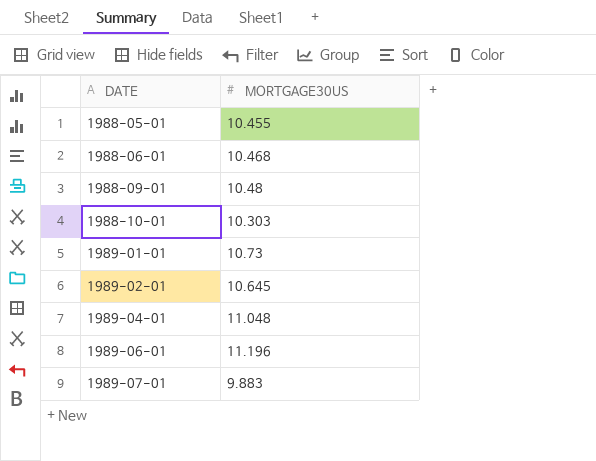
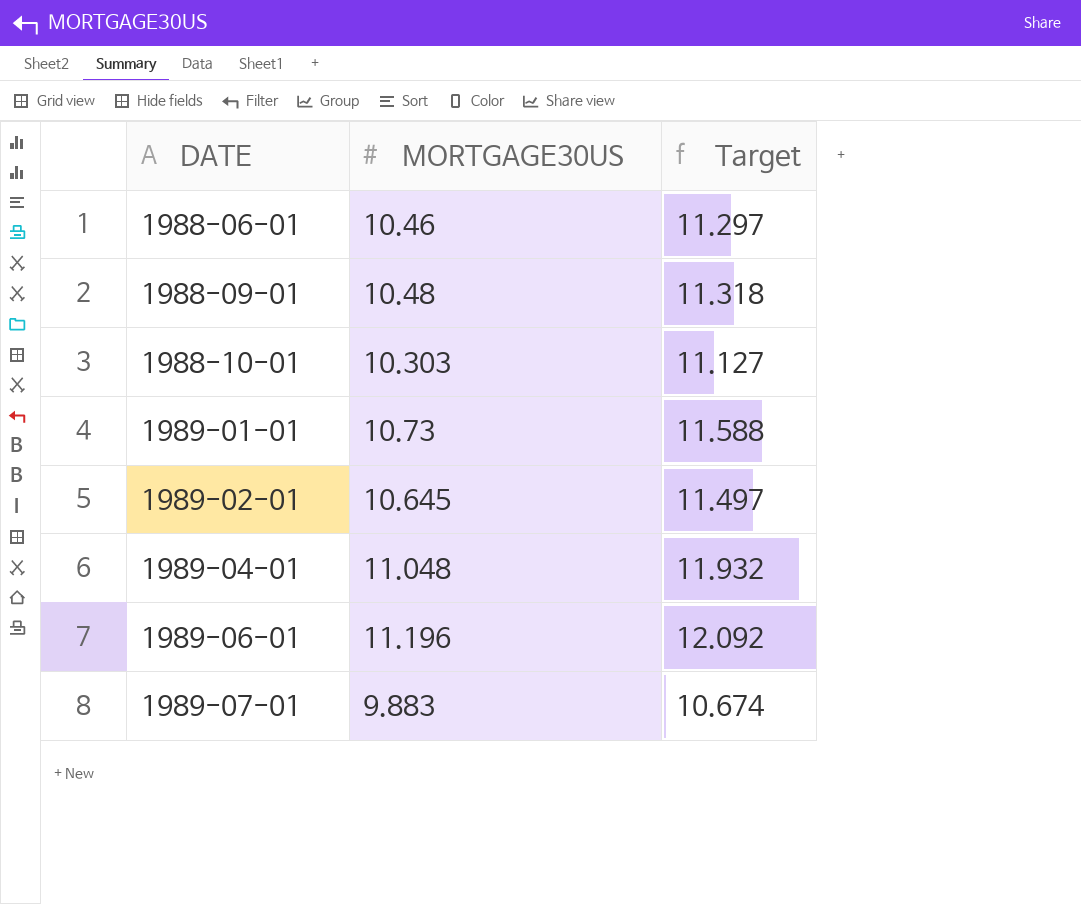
column Target | formula: none -> [MORTGAGE30US] * 1.08
row 1988-05-01: 10.455 -> none
1988-06-01 | MORTGAGE30US: 10.468 -> 10.46

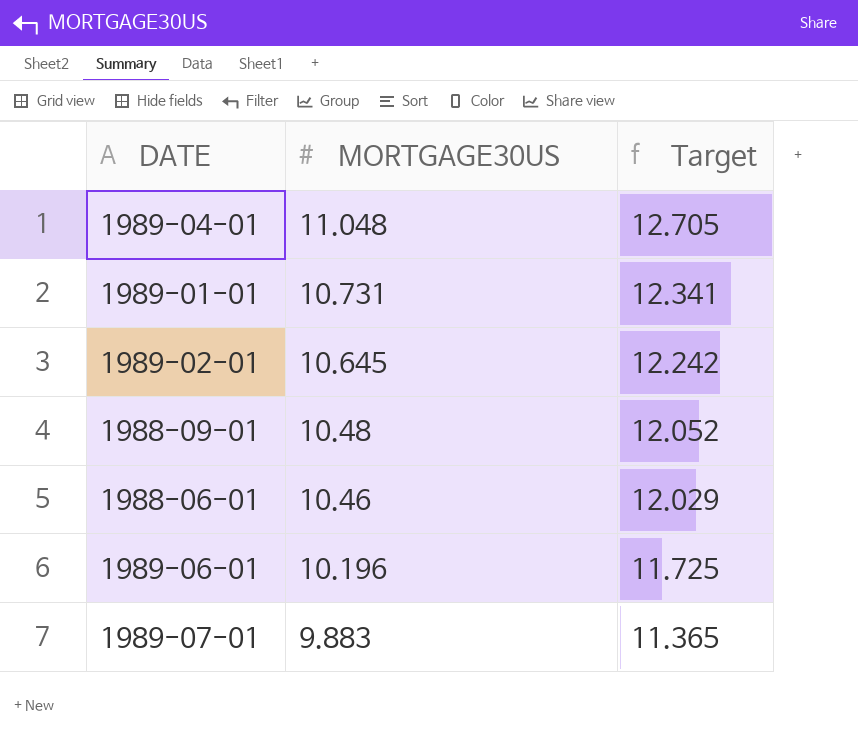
row order: DATE ascending -> MORTGAGE30US descending
column Target | formula: [MORTGAGE30US] * 1.08 -> [MORTGAGE30US] * 1.15
row 1988-10-01: 10.303 | 11.127 -> none
1989-01-01 | MORTGAGE30US: 10.73 -> 10.731
1989-06-01 | MORTGAGE30US: 11.196 -> 10.196

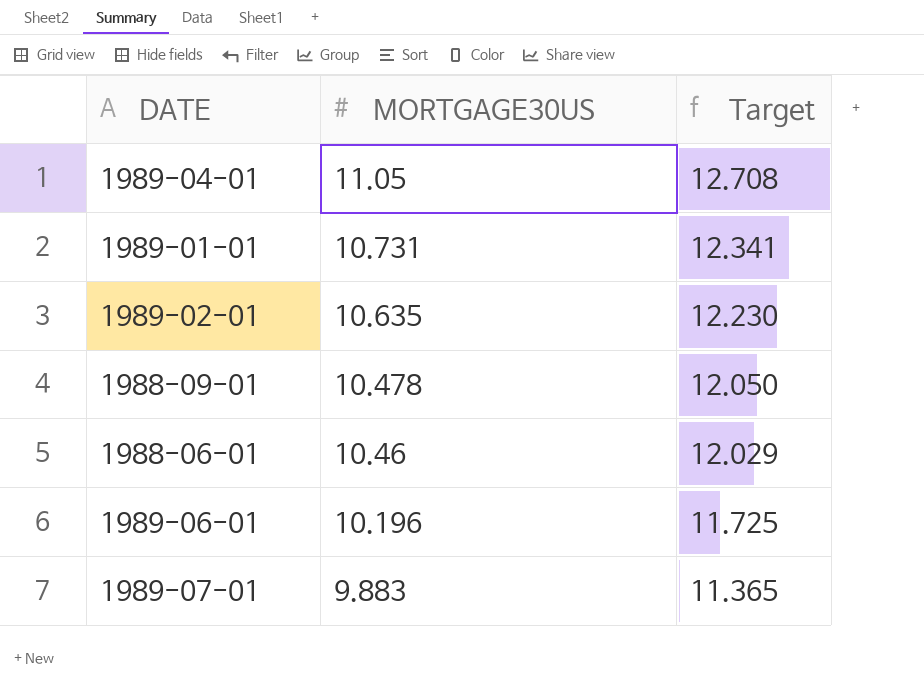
1989-04-01 | MORTGAGE30US: 11.048 -> 11.05
1989-04-01 | Target: 12.705 -> 12.708
1989-02-01 | MORTGAGE30US: 10.645 -> 10.635
1989-02-01 | Target: 12.242 -> 12.230
1988-09-01 | MORTGAGE30US: 10.48 -> 10.478
1988-09-01 | Target: 12.052 -> 12.050

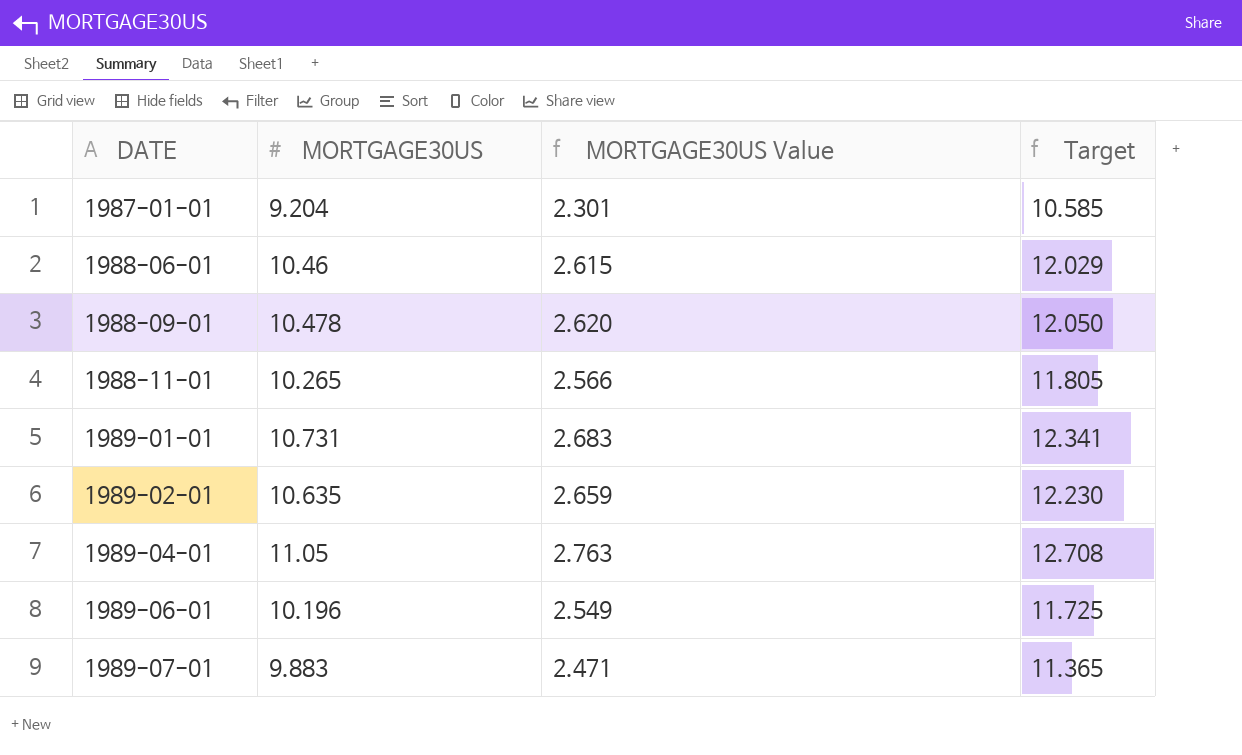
row order: MORTGAGE30US descending -> DATE ascending
column MORTGAGE30US Value | formula: none -> [MORTGAGE30US] * 0.25
row 1987-01-01: none -> 9.204 | 2.301 | 10.585
row 1988-11-01: none -> 10.265 | 2.566 | 11.805

